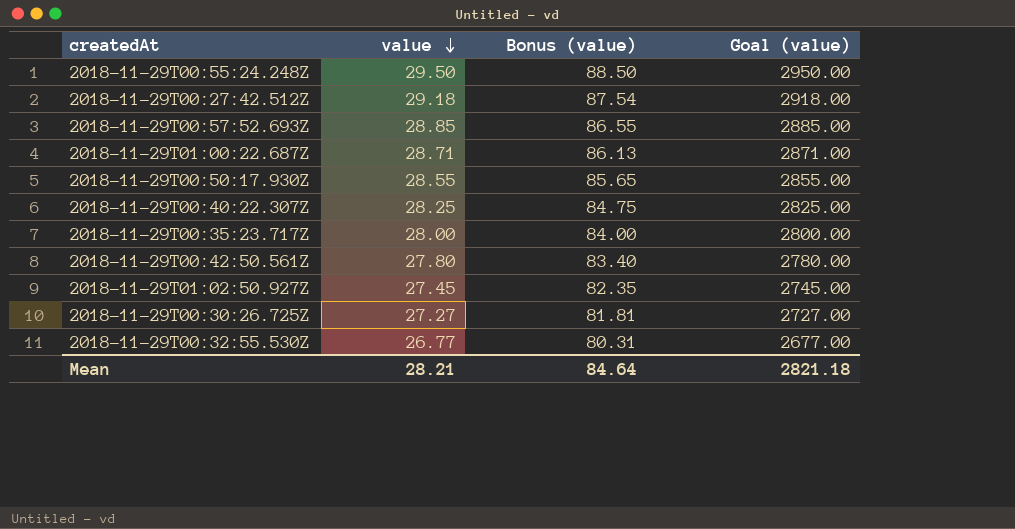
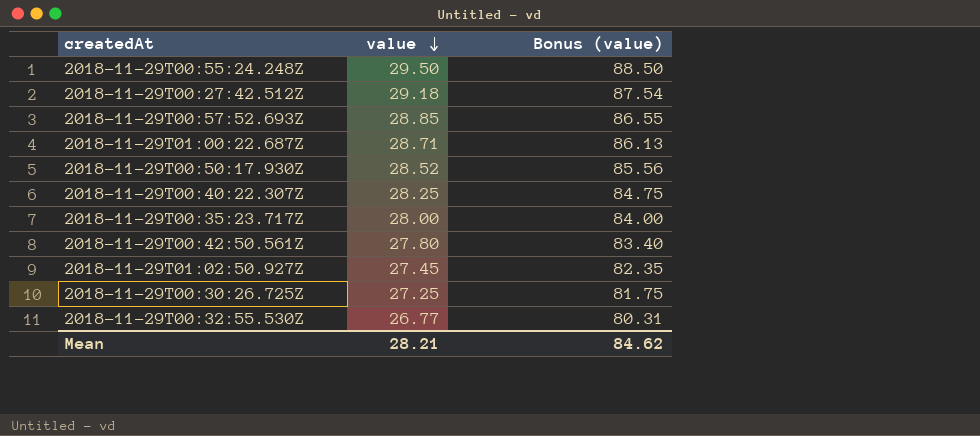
column Goal (value) | formula: [value] * 100 -> none
2018-11-29T00:50:17.930Z | value: 28.55 -> 28.52
2018-11-29T00:50:17.930Z | Bonus (value): 85.65 -> 85.56
2018-11-29T00:30:26.725Z | value: 27.27 -> 27.25
2018-11-29T00:30:26.725Z | Bonus (value): 81.81 -> 81.75
Mean | Bonus (value): 84.64 -> 84.62

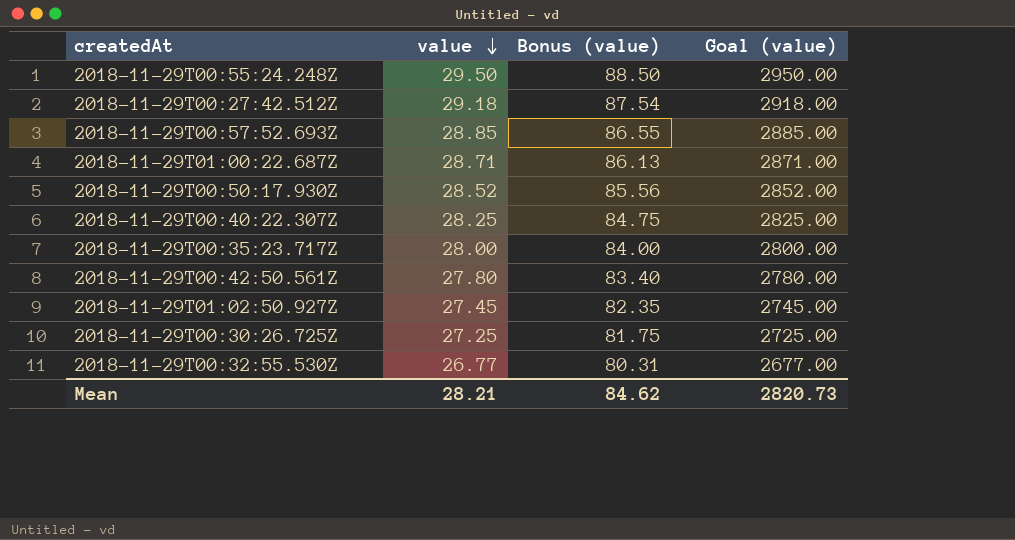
column Goal (value) | formula: none -> [value] * 100

